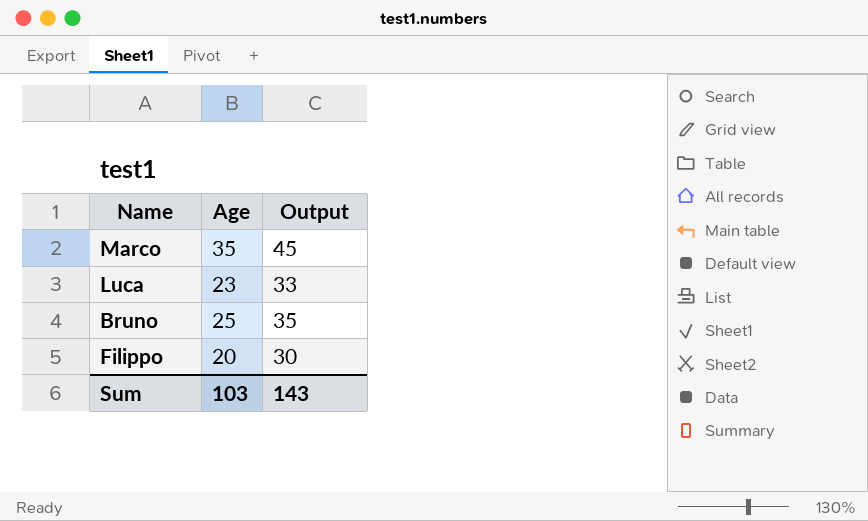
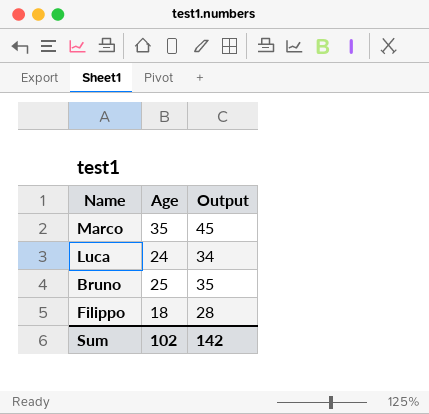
Luca | Age: 23 -> 24
Luca | Output: 33 -> 34
Filippo | Age: 20 -> 18
Filippo | Output: 30 -> 28
Sum | Age: 103 -> 102
Sum | Output: 143 -> 142

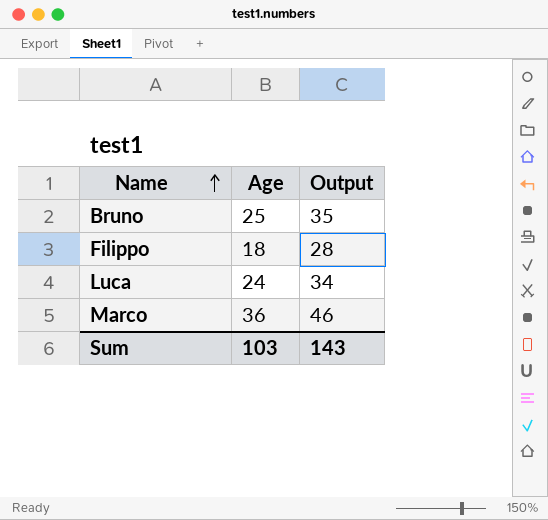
row order: none -> Name ascending
Marco | Age: 35 -> 36
Marco | Output: 45 -> 46
Sum | Age: 102 -> 103
Sum | Output: 142 -> 143

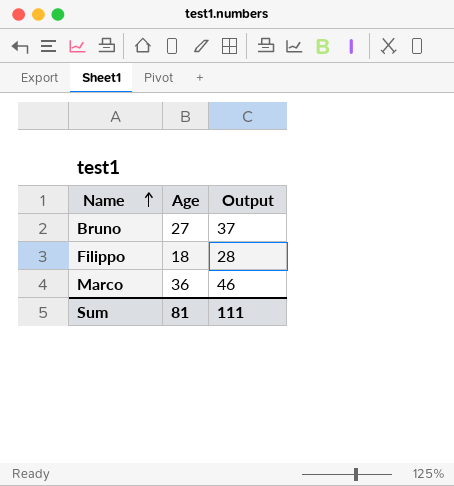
row Luca: 24 | 34 -> none
Bruno | Age: 25 -> 27
Bruno | Output: 35 -> 37
Sum | Age: 103 -> 81
Sum | Output: 143 -> 111

